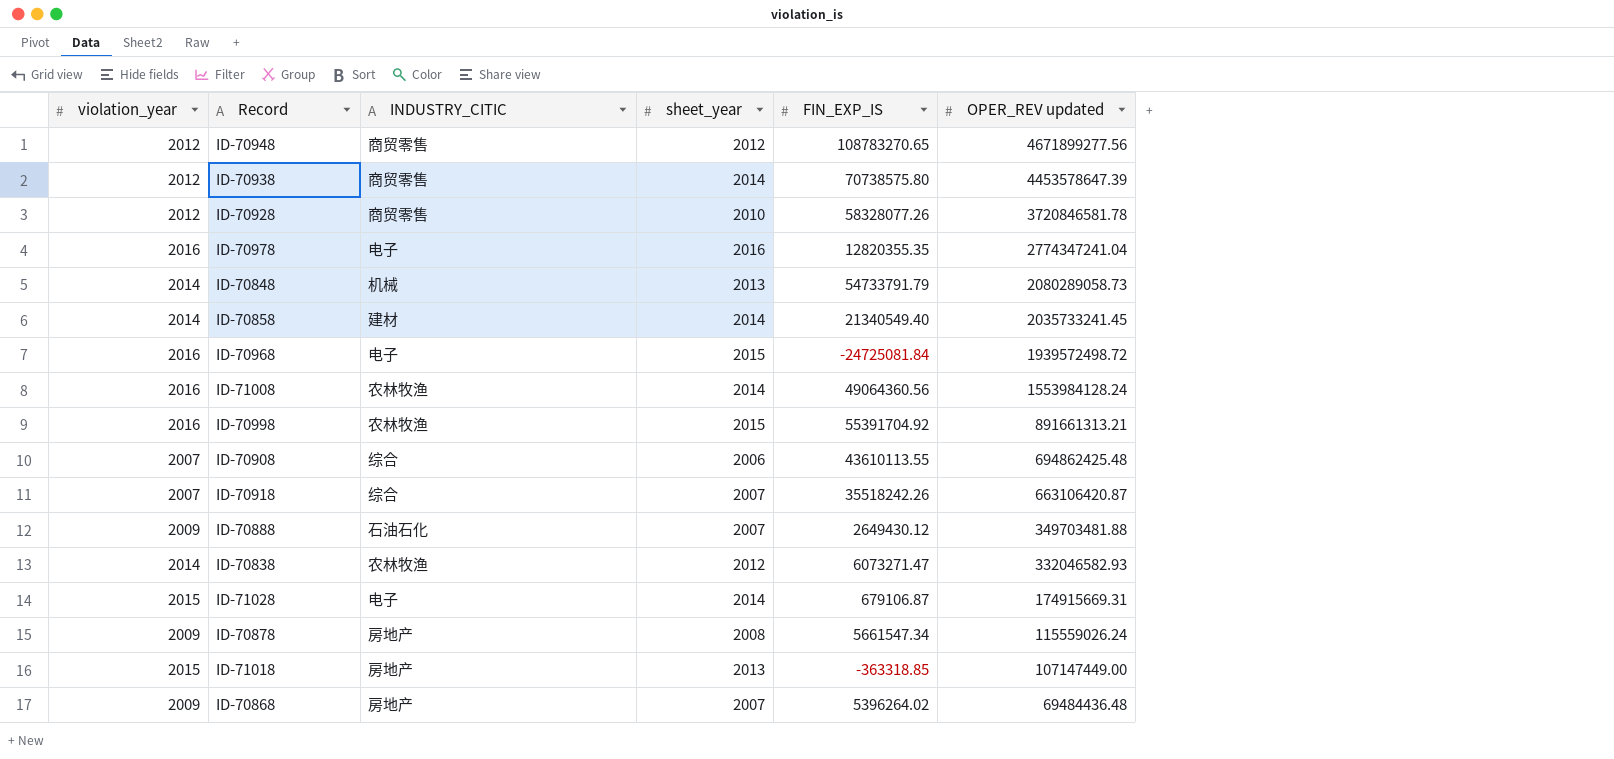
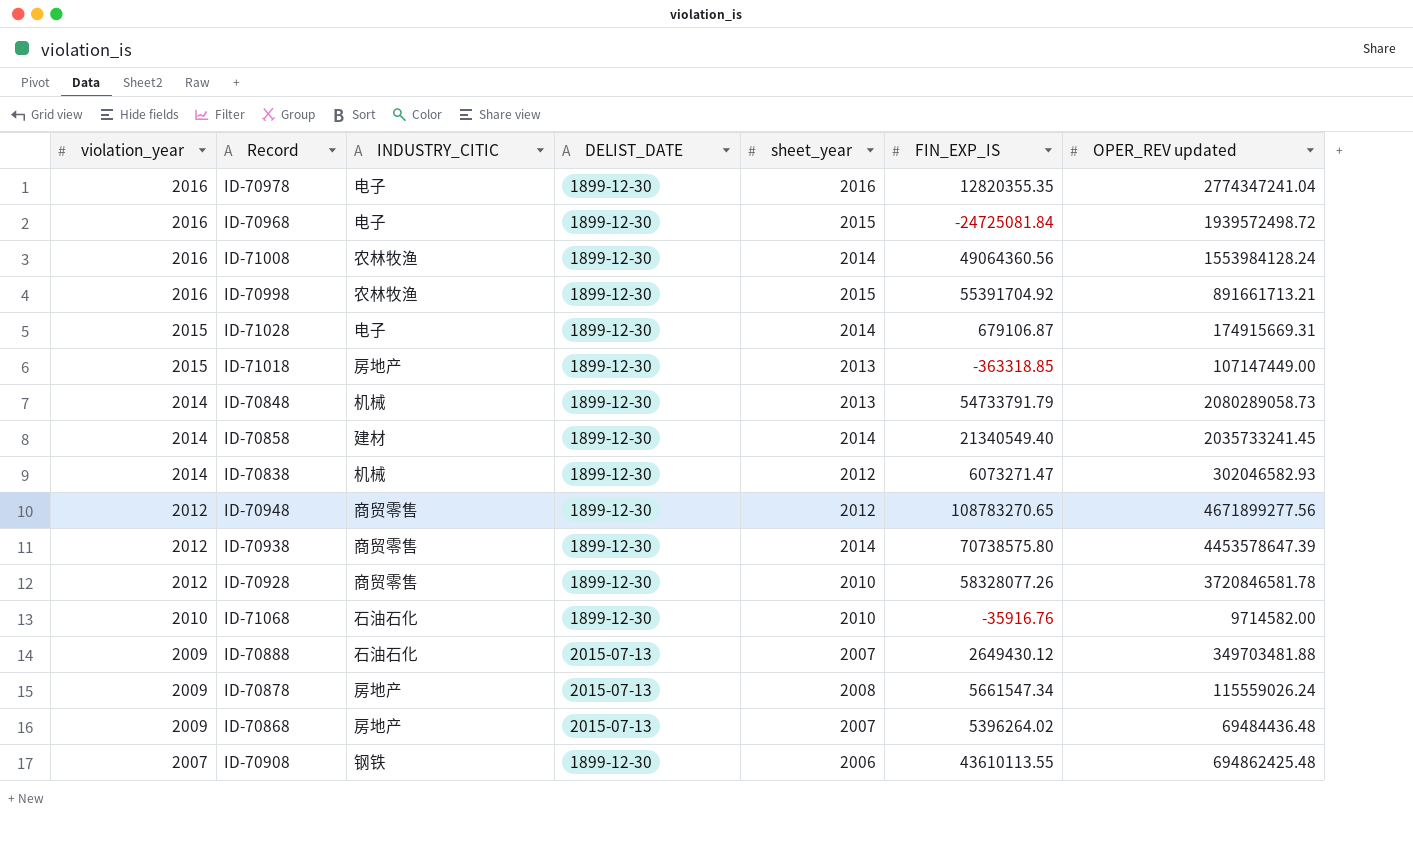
row order: OPER_REV updated descending -> violation_year descending
column DELIST_DATE | position: none -> 4
row ID-70918: 2007 | 综合 | 2007 | 35518242.26 | 663106420.87 -> none
ID-70998 | OPER_REV updated: 891661313.21 -> 891661713.21
ID-70838 | INDUSTRY_CITIC: 农林牧渔 -> 机械
ID-70838 | OPER_REV updated: 332046582.93 -> 302046582.93
row ID-71068: none -> 2010 | 石油石化 | 1899-12-30 | 2010 | -35916.76 | 9714582.00
ID-70908 | INDUSTRY_CITIC: 综合 -> 钢铁

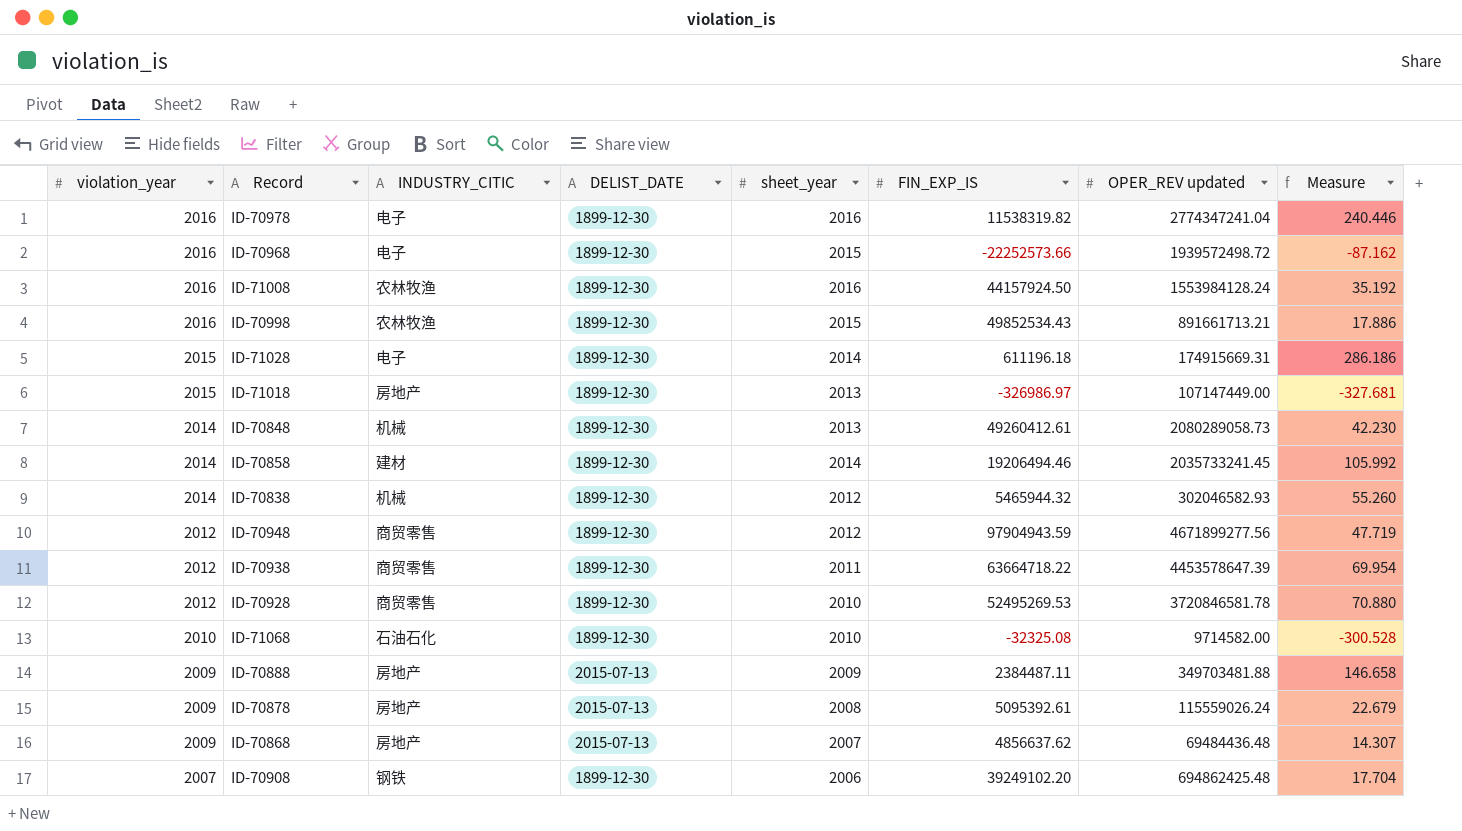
column Measure | formula: none -> [OPER_REV updated] / [FIN_EXP_IS]
ID-70978 | FIN_EXP_IS: 12820355.35 -> 11538319.82
ID-70968 | FIN_EXP_IS: -24725081.84 -> -22252573.66
ID-71008 | sheet_year: 2014 -> 2016
ID-71008 | FIN_EXP_IS: 49064360.56 -> 44157924.50
ID-70998 | FIN_EXP_IS: 55391704.92 -> 49852534.43
ID-71028 | FIN_EXP_IS: 679106.87 -> 611196.18
ID-71018 | FIN_EXP_IS: -363318.85 -> -326986.97
ID-70848 | FIN_EXP_IS: 54733791.79 -> 49260412.61
ID-70858 | FIN_EXP_IS: 21340549.40 -> 19206494.46
ID-70838 | FIN_EXP_IS: 6073271.47 -> 5465944.32
ID-70948 | FIN_EXP_IS: 108783270.65 -> 97904943.59
ID-70938 | sheet_year: 2014 -> 2011
ID-70938 | FIN_EXP_IS: 70738575.80 -> 63664718.22
ID-70928 | FIN_EXP_IS: 58328077.26 -> 52495269.53
ID-71068 | FIN_EXP_IS: -35916.76 -> -32325.08
ID-70888 | INDUSTRY_CITIC: 石油石化 -> 房地产
ID-70888 | sheet_year: 2007 -> 2009
ID-70888 | FIN_EXP_IS: 2649430.12 -> 2384487.11
ID-70878 | FIN_EXP_IS: 5661547.34 -> 5095392.61
ID-70868 | FIN_EXP_IS: 5396264.02 -> 4856637.62
ID-70908 | FIN_EXP_IS: 43610113.55 -> 39249102.20

